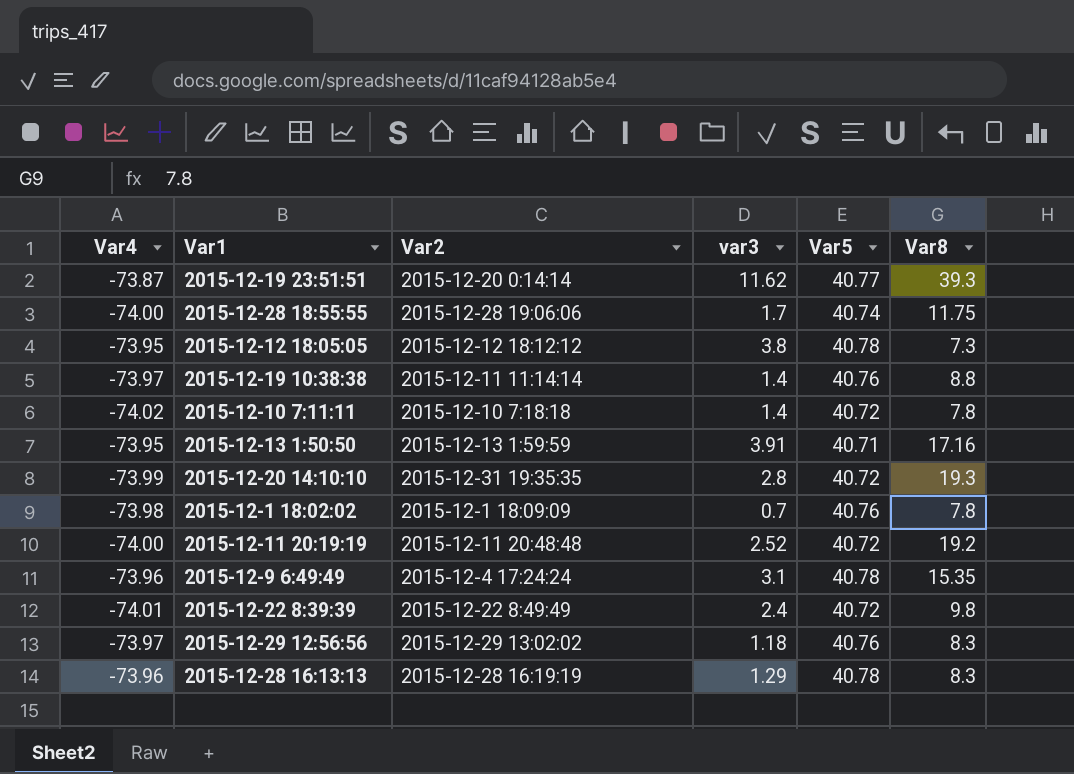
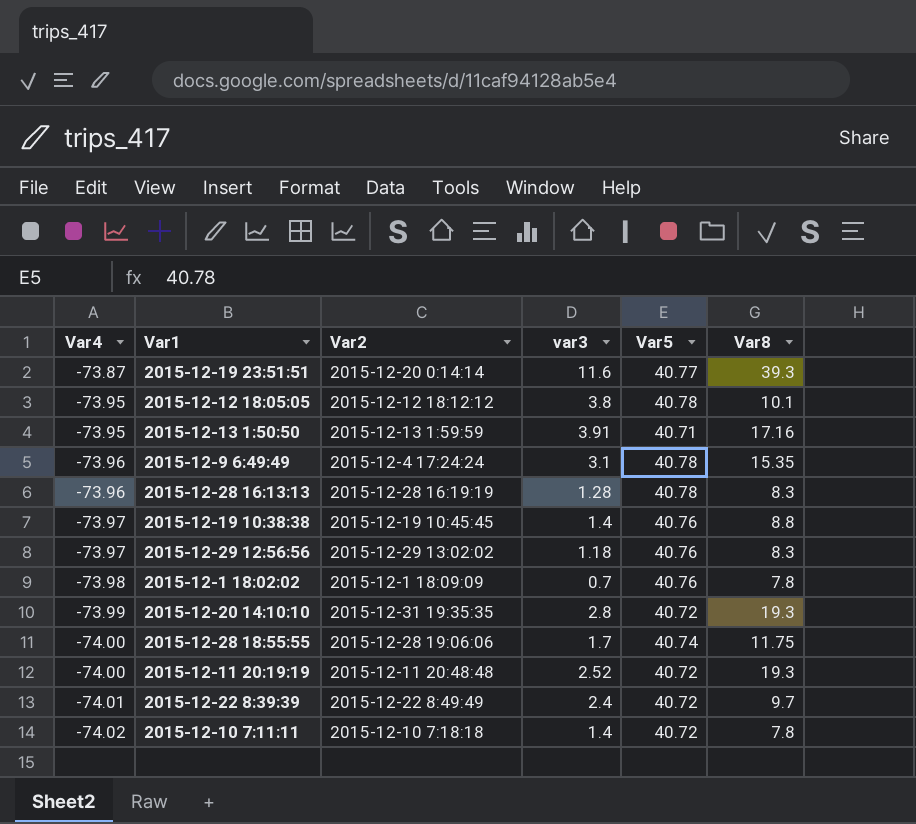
row order: none -> Var4 descending
2015-12-19 23:51:51 | var3: 11.62 -> 11.6
2015-12-12 18:05:05 | Var8: 7.3 -> 10.1
2015-12-28 16:13:13 | var3: 1.29 -> 1.28
2015-12-19 10:38:38 | Var2: 2015-12-11 11:14:14 -> 2015-12-19 10:45:45
2015-12-11 20:19:19 | Var8: 19.2 -> 19.3
2015-12-22 8:39:39 | Var8: 9.8 -> 9.7

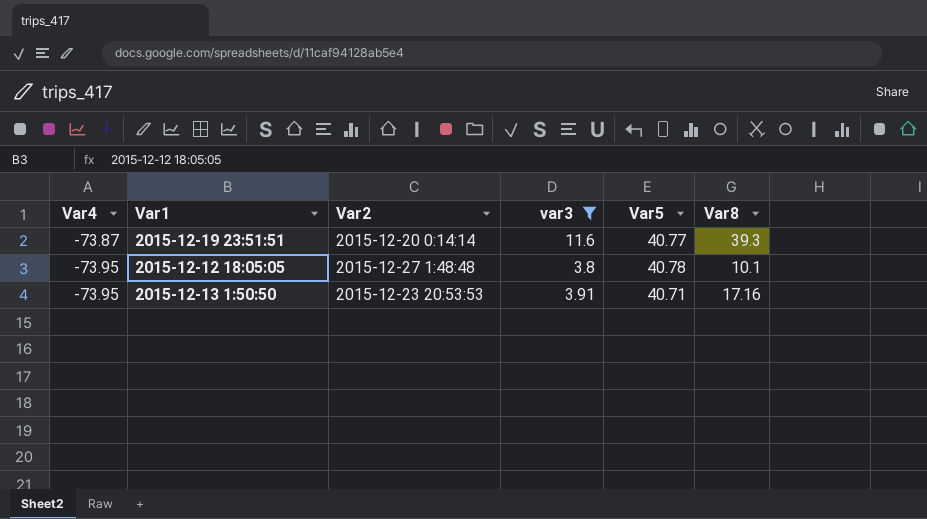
filter: none -> var3 >= 3.8
2015-12-12 18:05:05 | Var2: 2015-12-12 18:12:12 -> 2015-12-27 1:48:48
2015-12-13 1:50:50 | Var2: 2015-12-13 1:59:59 -> 2015-12-23 20:53:53

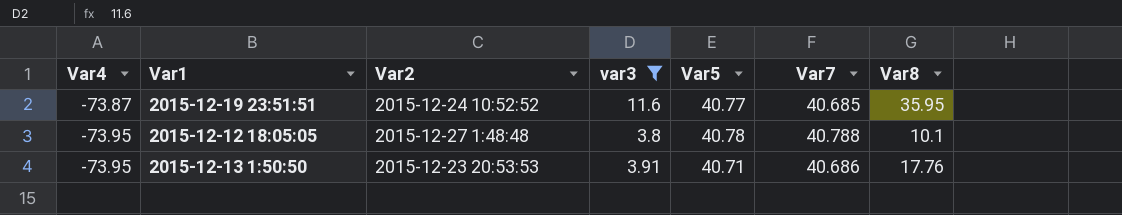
column Var7 | position: none -> 6
2015-12-19 23:51:51 | Var2: 2015-12-20 0:14:14 -> 2015-12-24 10:52:52
2015-12-19 23:51:51 | Var8: 39.3 -> 35.95
2015-12-13 1:50:50 | Var8: 17.16 -> 17.76

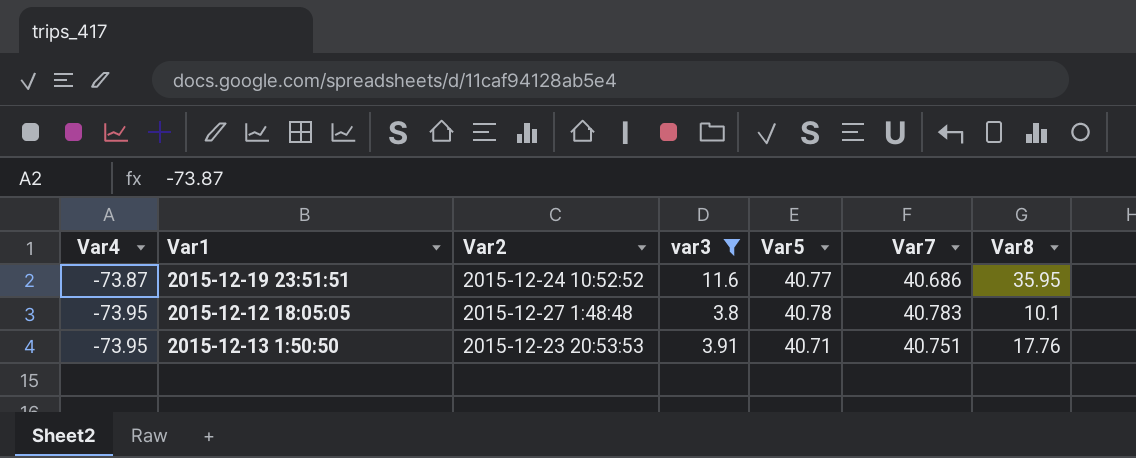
2015-12-19 23:51:51 | Var7: 40.685 -> 40.686
2015-12-12 18:05:05 | Var7: 40.788 -> 40.783
2015-12-13 1:50:50 | Var7: 40.686 -> 40.751

